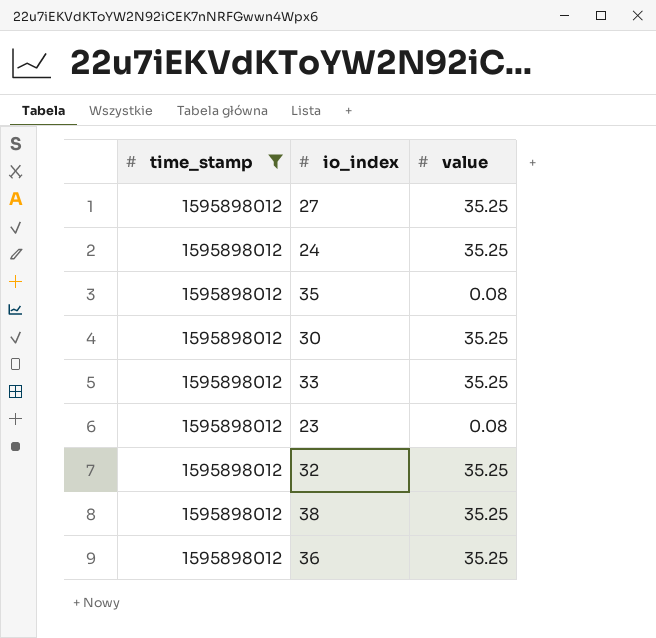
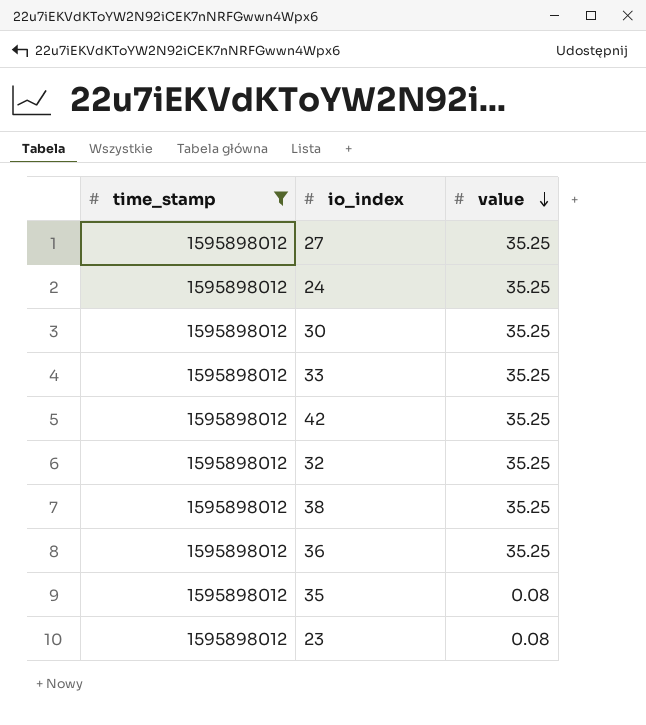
row order: none -> value descending
row 42: none -> 1595898012 | 35.25

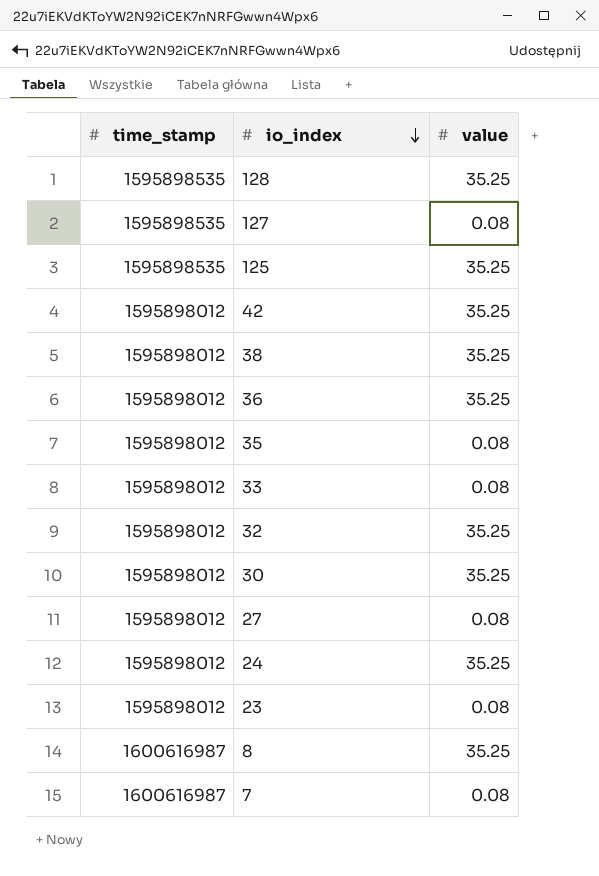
filter: time_stamp = 1595898012 -> none
row order: value descending -> io_index descending
33 | value: 35.25 -> 0.08
27 | value: 35.25 -> 0.08

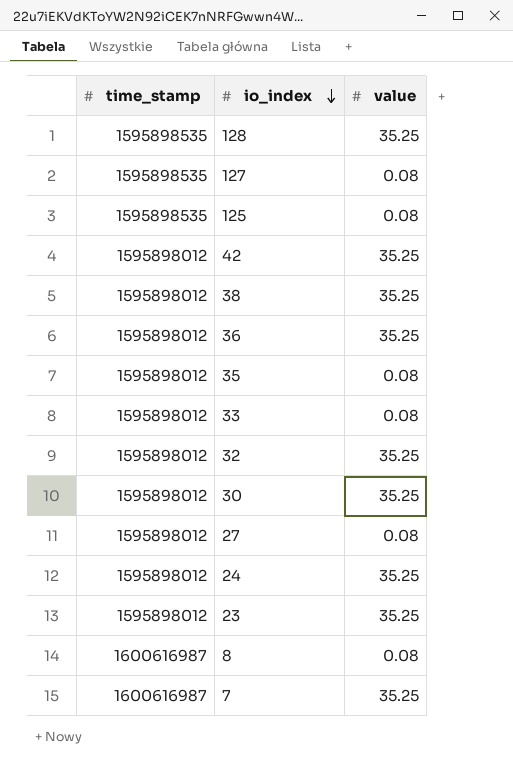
125 | value: 35.25 -> 0.08
23 | value: 0.08 -> 35.25
8 | value: 35.25 -> 0.08
7 | value: 0.08 -> 35.25

